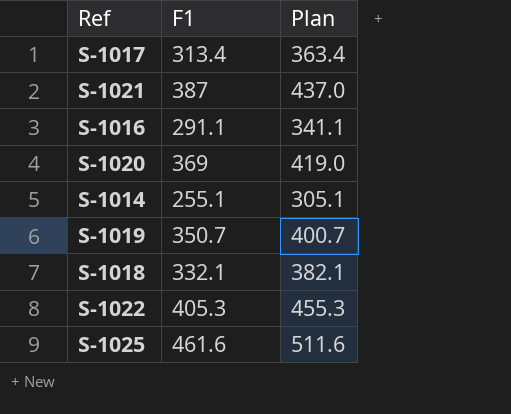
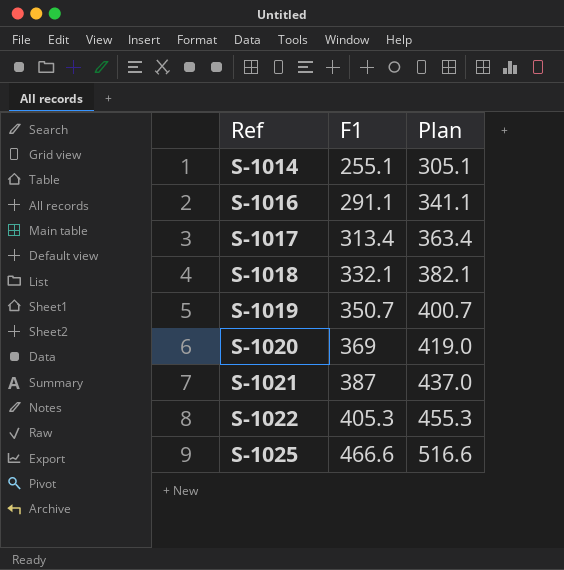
row order: none -> Ref ascending
S-1025 | F1: 461.6 -> 466.6
S-1025 | Plan: 511.6 -> 516.6

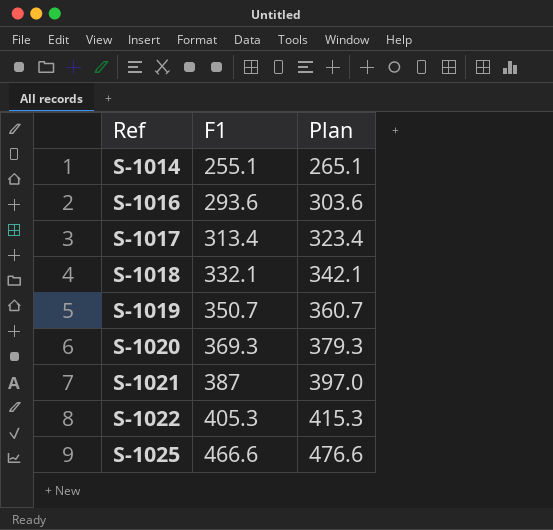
column Plan | formula: [F1] + 50 -> [F1] + 10
S-1016 | F1: 291.1 -> 293.6
S-1020 | F1: 369 -> 369.3

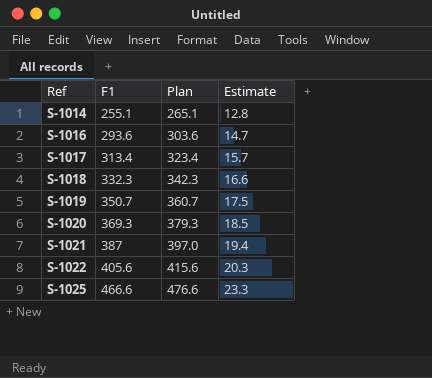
column Estimate | formula: none -> [F1] * 0.05
S-1018 | F1: 332.1 -> 332.3
S-1018 | Plan: 342.1 -> 342.3
S-1022 | F1: 405.3 -> 405.6
S-1022 | Plan: 415.3 -> 415.6

